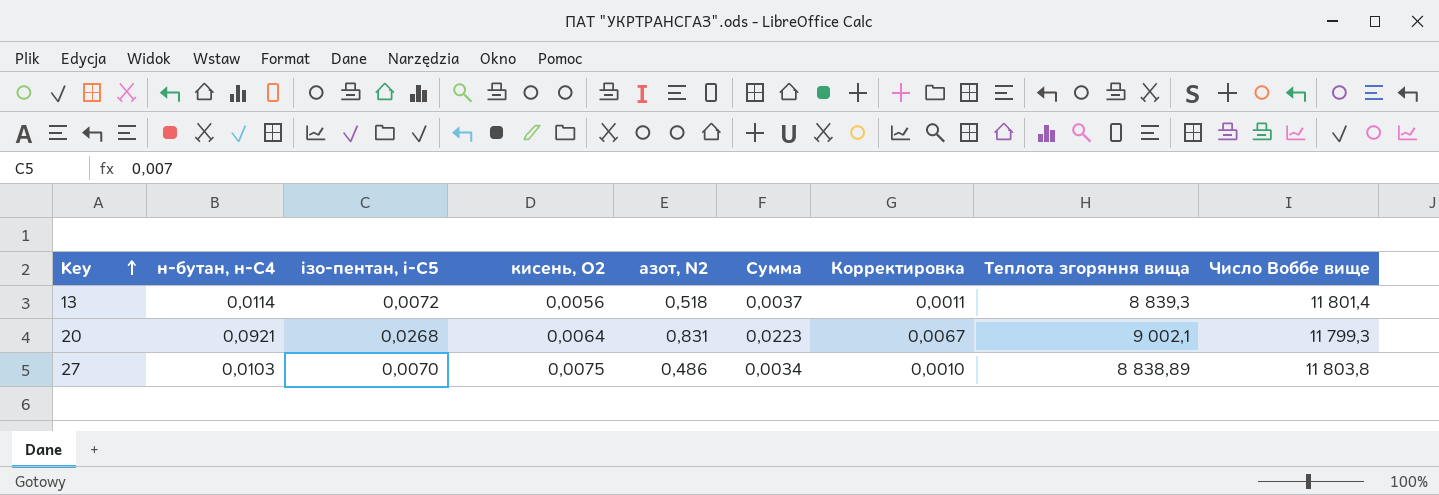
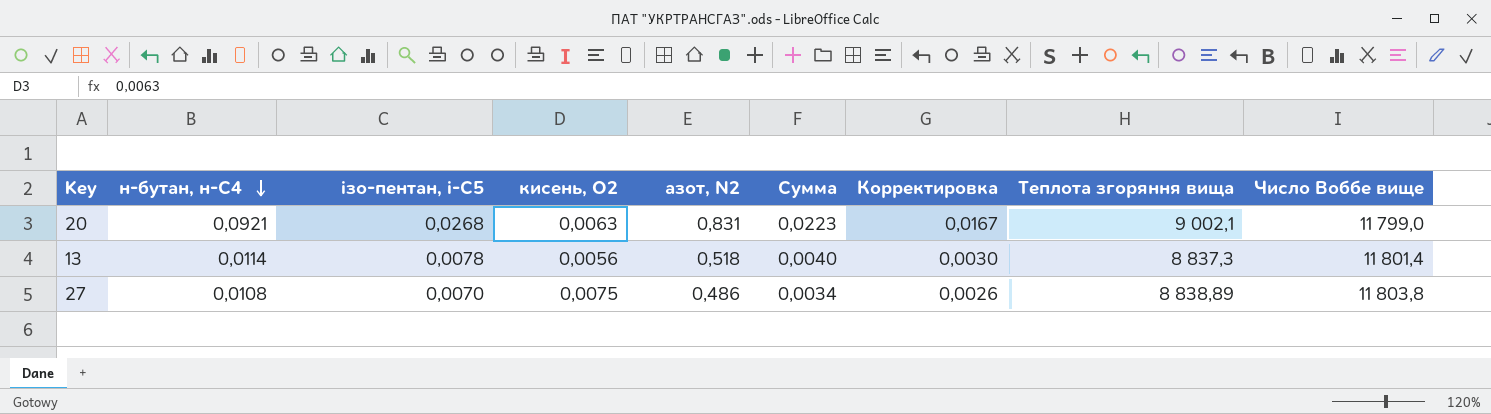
row order: Key ascending -> н-бутан, н-С4 descending
column Корректировка | formula: [Сумма] * 0,3 -> [Сумма] * 0,75
20 | кисень, О2: 0,0064 -> 0,0063
20 | Число Воббе вище: 11 799,3 -> 11 799,0
13 | ізо-пентан, і-С5: 0,0072 -> 0,0078
13 | Сумма: 0,0037 -> 0,0040
13 | Теплота згоряння вища: 8 839,3 -> 8 837,3
27 | н-бутан, н-С4: 0,0103 -> 0,0108

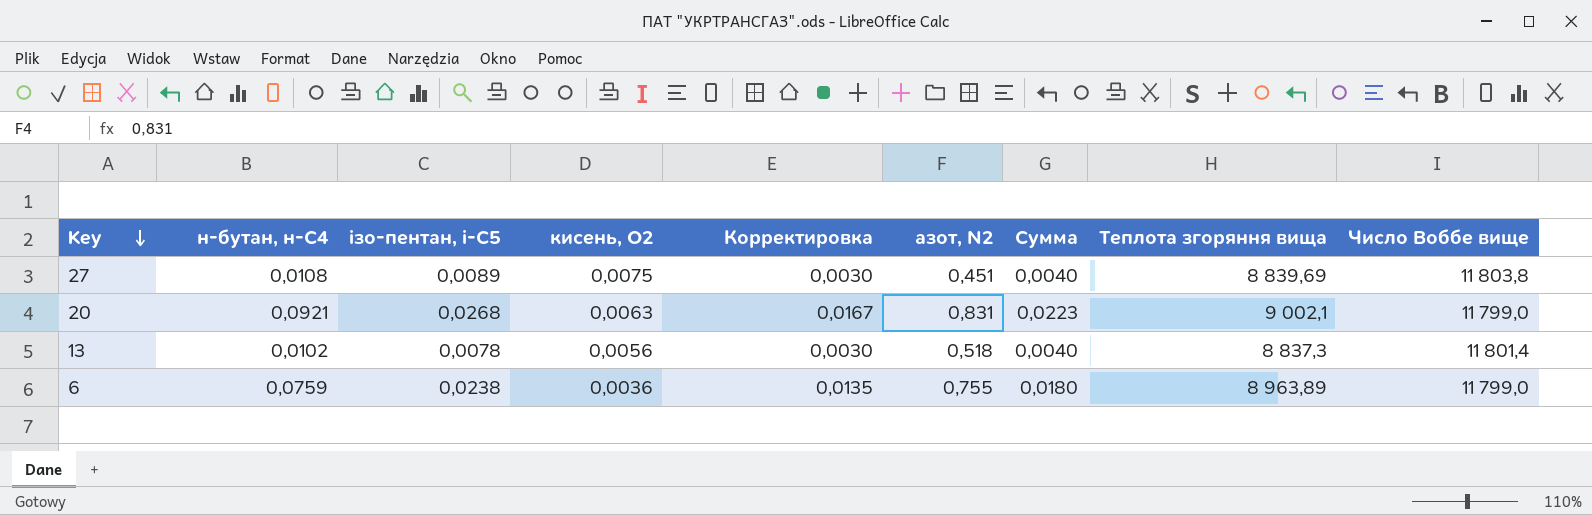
row order: н-бутан, н-С4 descending -> Key descending
column Корректировка | position: 7 -> 5
27 | ізо-пентан, і-С5: 0,0070 -> 0,0089
27 | Корректировка: 0,0026 -> 0,0030
27 | азот, N2: 0,486 -> 0,451
27 | Сумма: 0,0034 -> 0,0040
27 | Теплота згоряння вища: 8 838,89 -> 8 839,69
13 | н-бутан, н-С4: 0,0114 -> 0,0102
row 6: none -> 0,0759 | 0,0238 | 0,0036 | 0,0135 | 0,755 | 0,0180 | 8 963,89 | 11 799,0

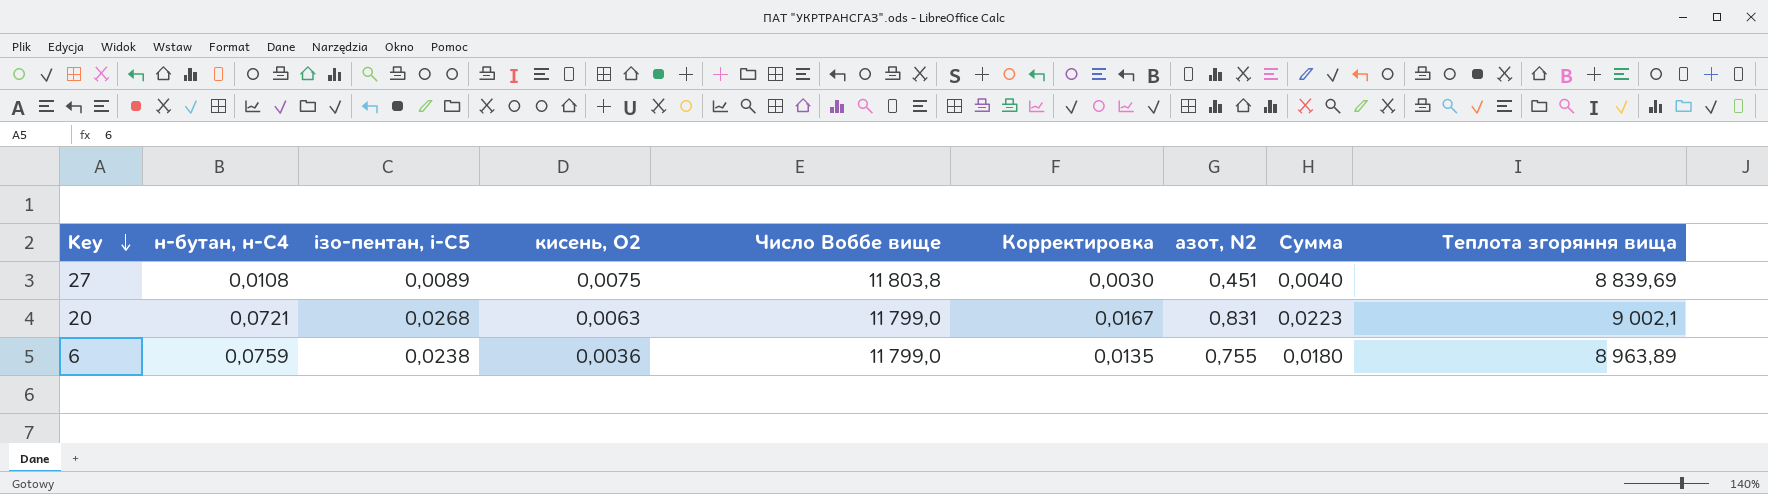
column Число Воббе вище | position: 9 -> 5
row 13: 0,0102 | 0,0078 | 0,0056 | 0,0030 | 0,518 | 0,0040 | 8 837,3 | 11 801,4 -> none
20 | н-бутан, н-С4: 0,0921 -> 0,0721

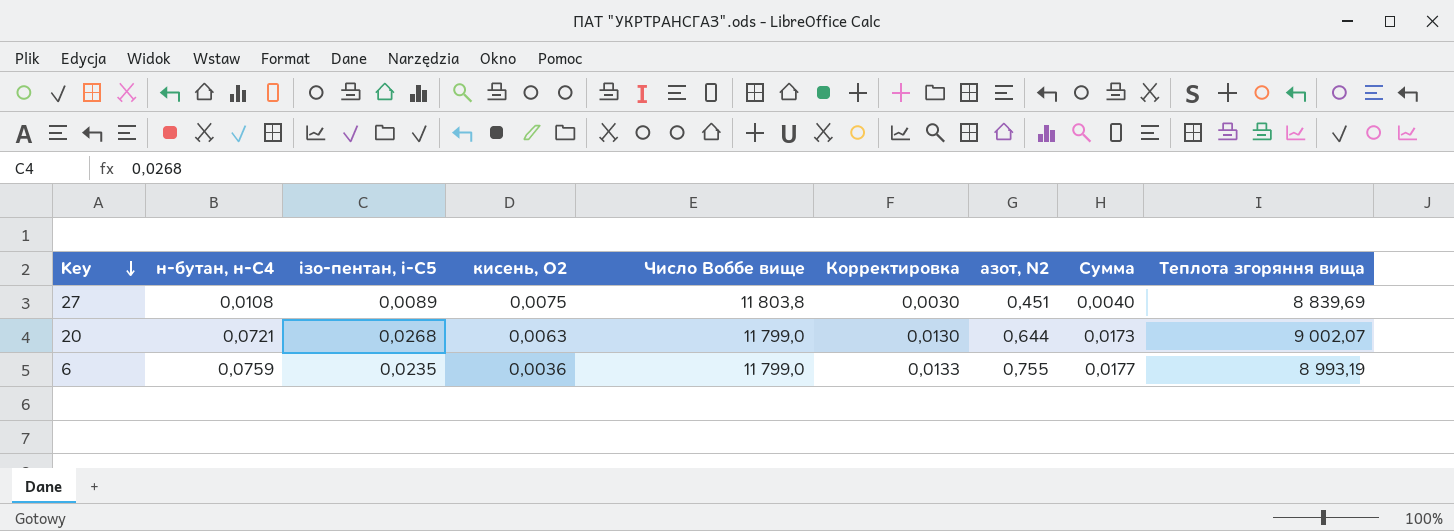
20 | Корректировка: 0,0167 -> 0,0130
20 | азот, N2: 0,831 -> 0,644
20 | Сумма: 0,0223 -> 0,0173
20 | Теплота згоряння вища: 9 002,1 -> 9 002,07
6 | ізо-пентан, і-С5: 0,0238 -> 0,0235
6 | Корректировка: 0,0135 -> 0,0133
6 | Сумма: 0,0180 -> 0,0177
6 | Теплота згоряння вища: 8 963,89 -> 8 993,19

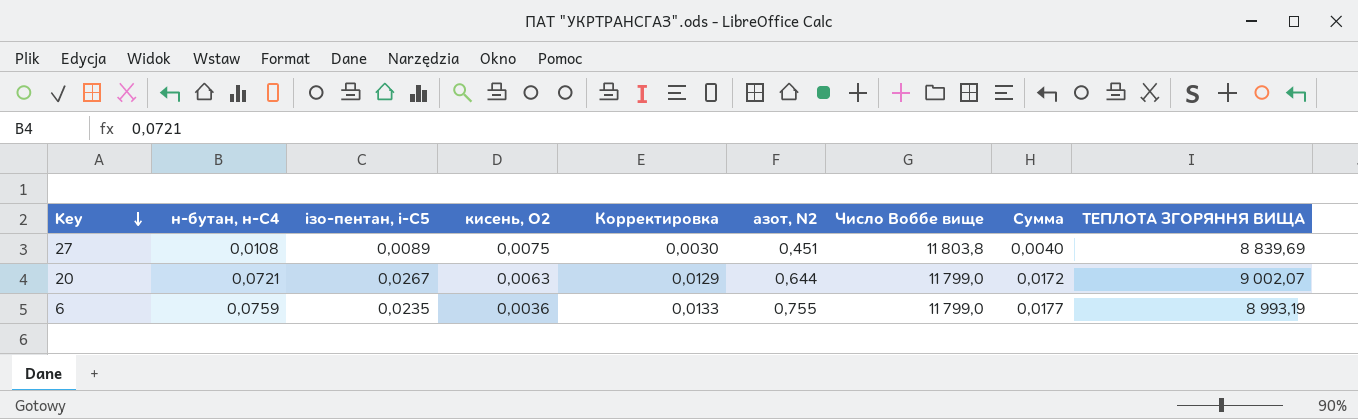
column Число Воббе вище | position: 5 -> 7
column name: Теплота згоряння вища -> ТЕПЛОТА ЗГОРЯННЯ ВИЩА
20 | ізо-пентан, і-С5: 0,0268 -> 0,0267
20 | Корректировка: 0,0130 -> 0,0129
20 | Сумма: 0,0173 -> 0,0172

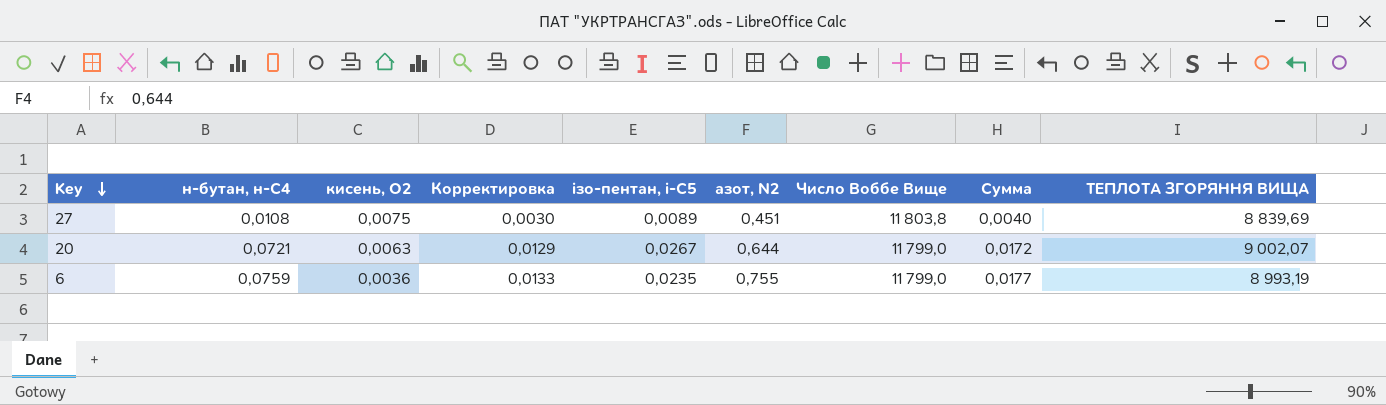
column ізо-пентан, і-С5 | position: 3 -> 5
column name: Число Воббе вище -> Число Воббе Вище

